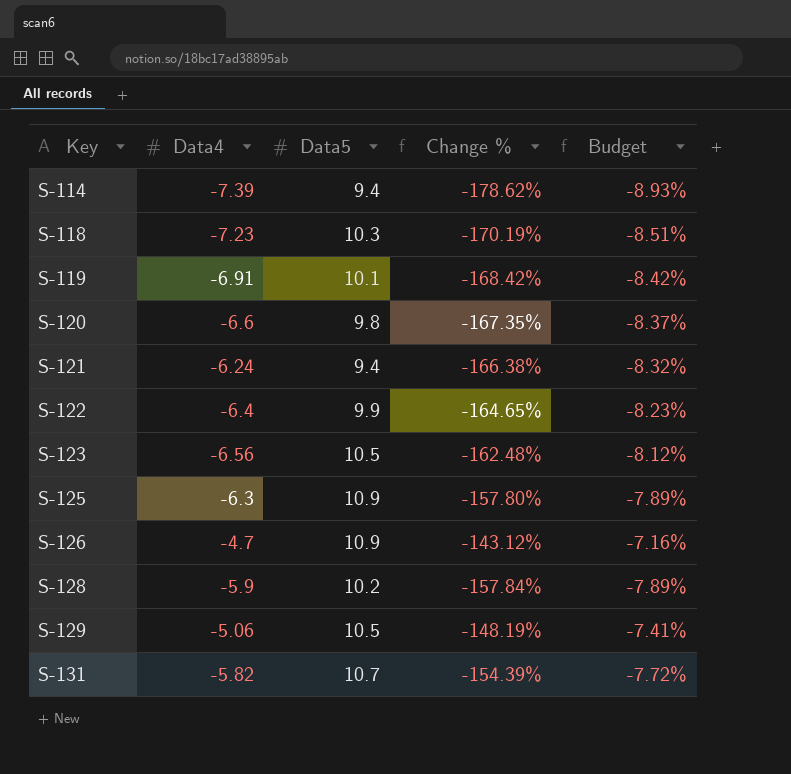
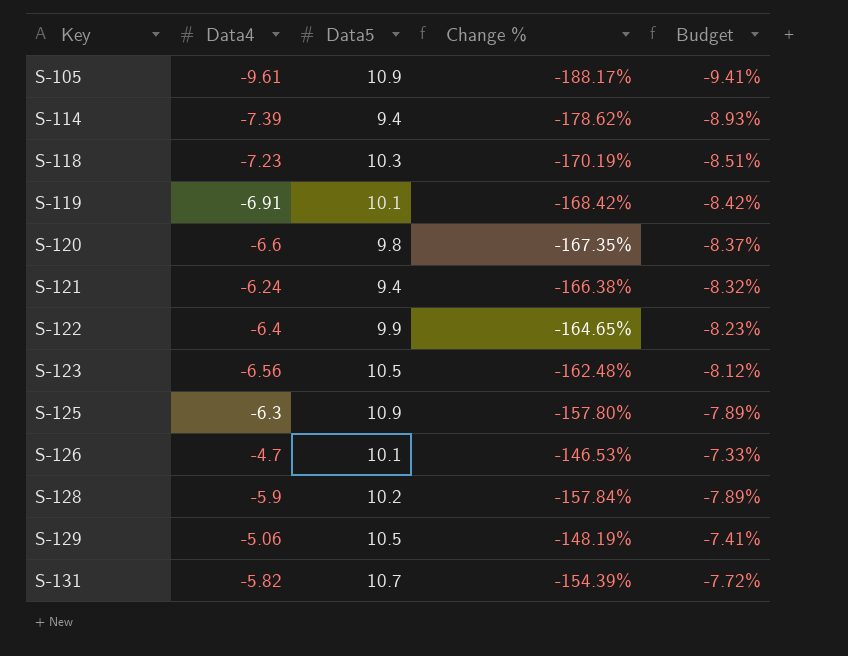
row S-105: none -> -9.61 | 10.9 | -188.17% | -9.41%
S-126 | Data5: 10.9 -> 10.1
S-126 | Change %: -143.12% -> -146.53%
S-126 | Budget: -7.16% -> -7.33%

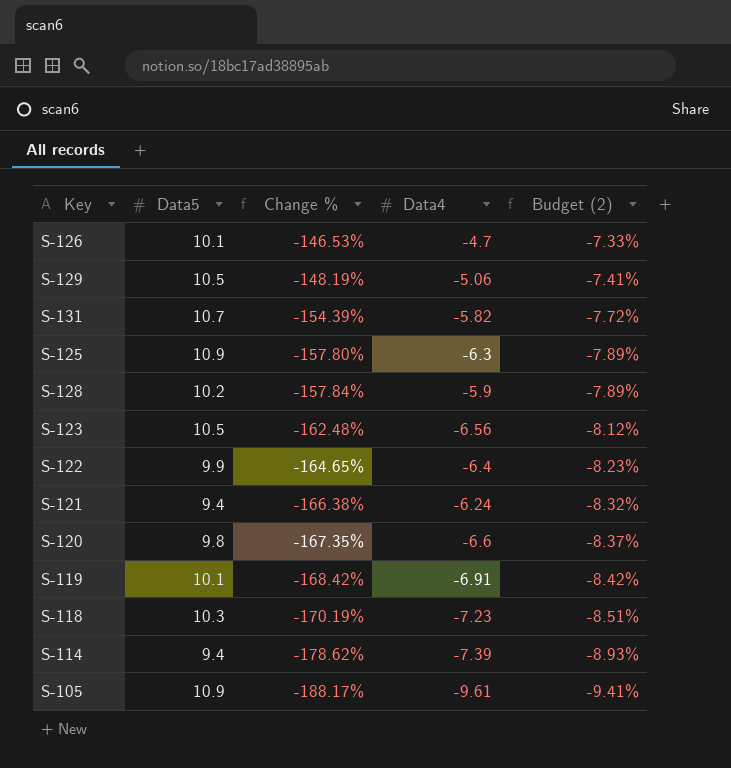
row order: Key ascending -> Change % descending
column Data4 | position: 2 -> 4
column name: Budget -> Budget (2)

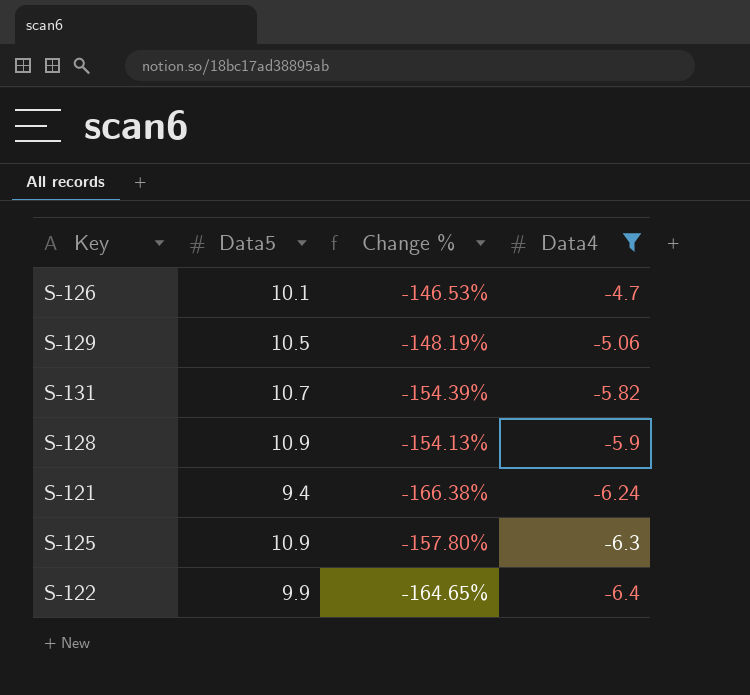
filter: none -> Data4 >= -6.4
row order: Change % descending -> Data4 descending
column Budget (2) | formula: [Change %] * 0.05 -> none
S-128 | Data5: 10.2 -> 10.9
S-128 | Change %: -157.84% -> -154.13%

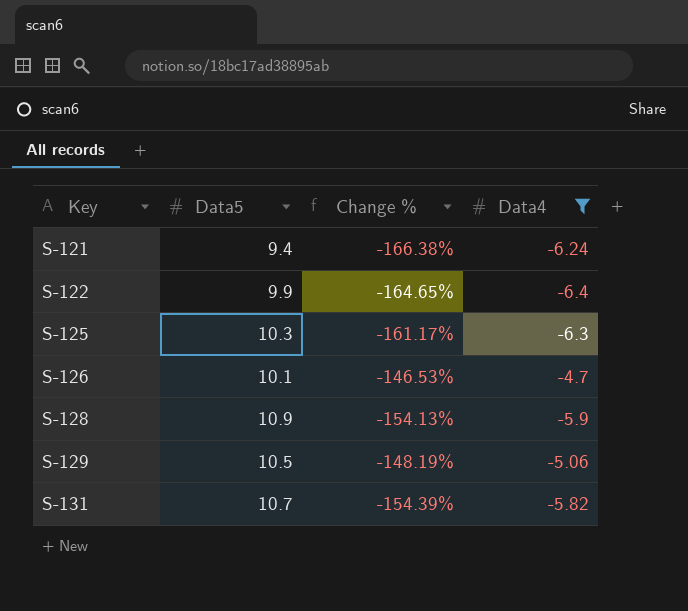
row order: Data4 descending -> Key ascending
S-125 | Data5: 10.9 -> 10.3
S-125 | Change %: -157.80% -> -161.17%

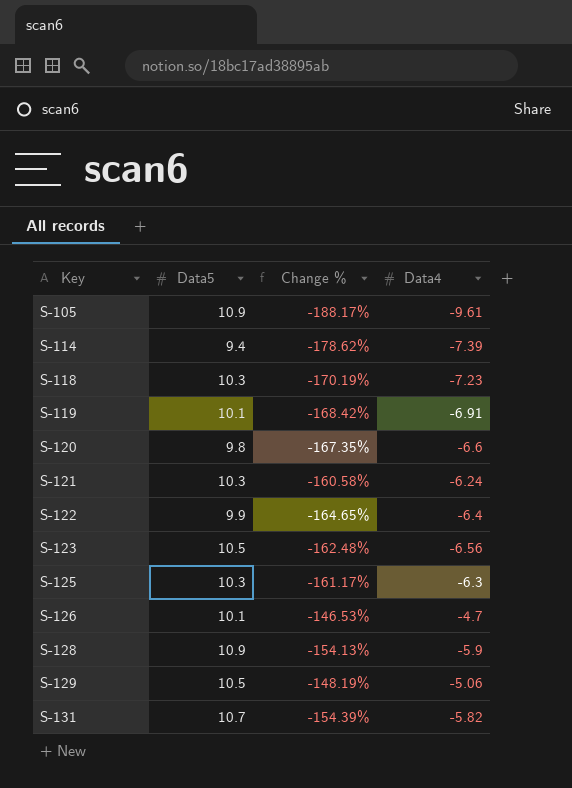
filter: Data4 >= -6.4 -> none
S-121 | Data5: 9.4 -> 10.3
S-121 | Change %: -166.38% -> -160.58%

